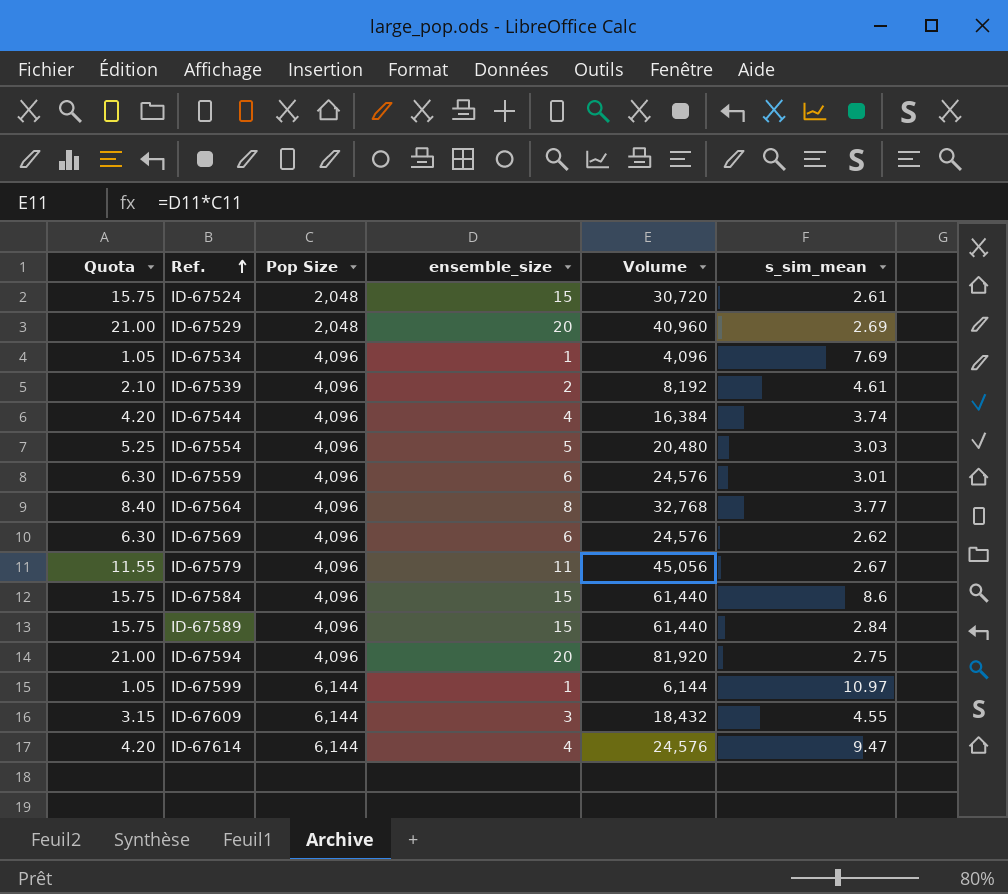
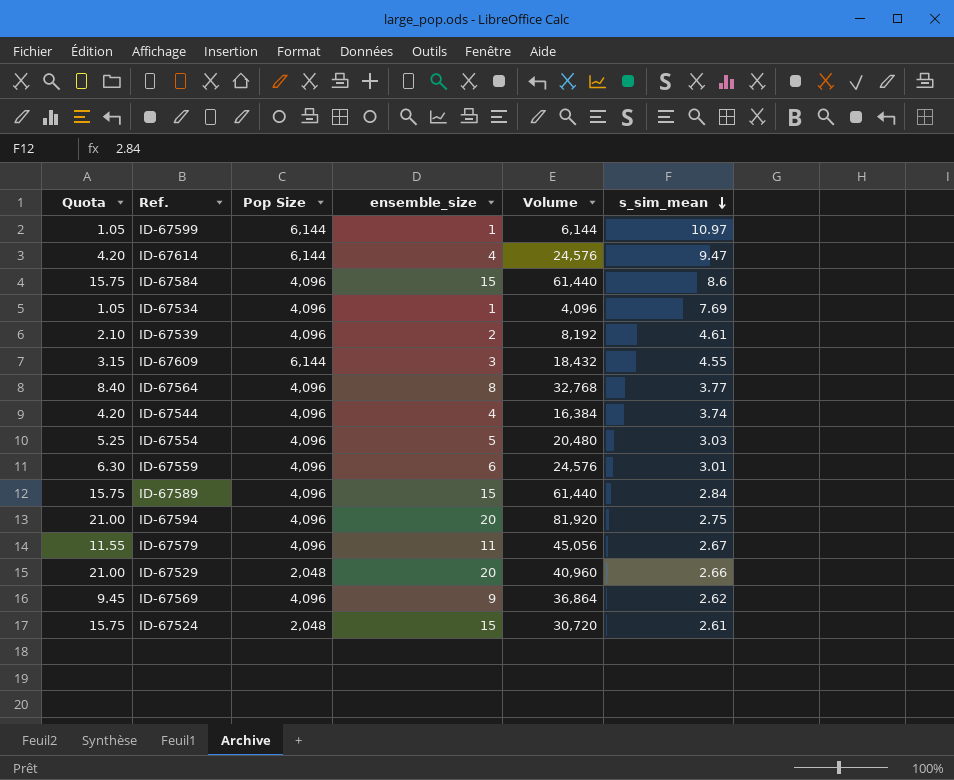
row order: Ref. ascending -> s_sim_mean descending
ID-67529 | s_sim_mean: 2.69 -> 2.66
ID-67569 | Quota: 6.30 -> 9.45
ID-67569 | ensemble_size: 6 -> 9
ID-67569 | Volume: 24,576 -> 36,864

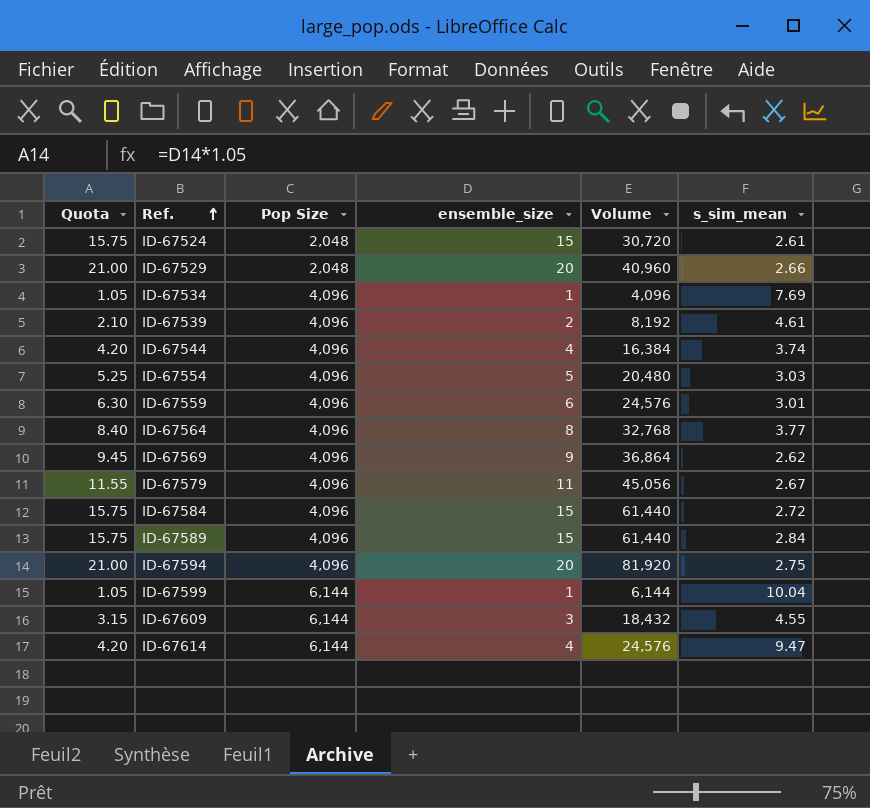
row order: s_sim_mean descending -> Ref. ascending
ID-67584 | s_sim_mean: 8.6 -> 2.72
ID-67599 | s_sim_mean: 10.97 -> 10.04

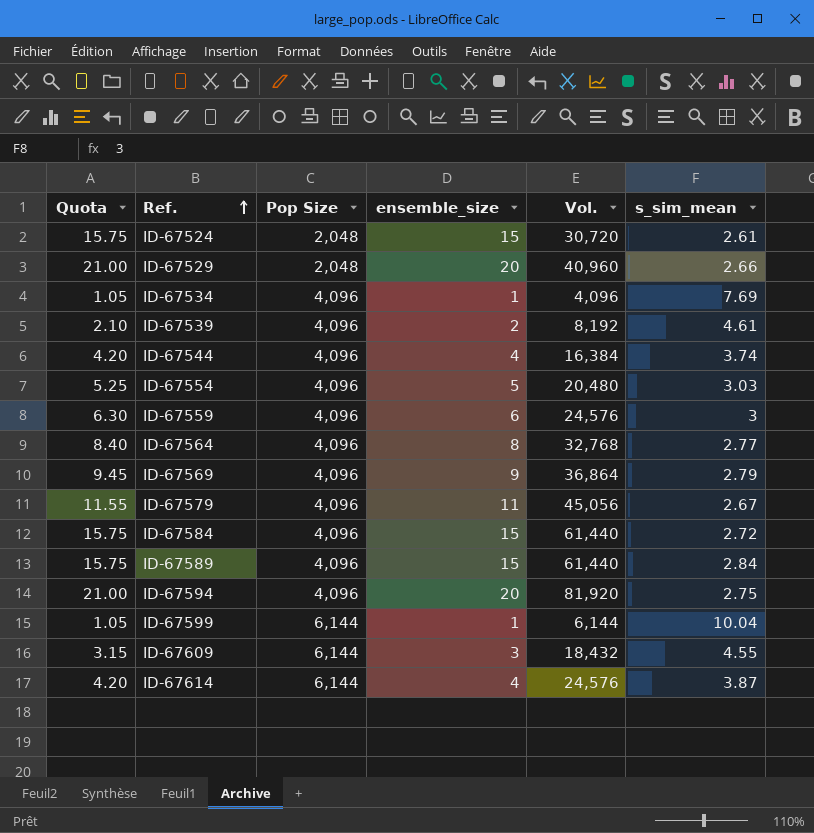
column name: Volume -> Vol.
ID-67559 | s_sim_mean: 3.01 -> 3
ID-67564 | s_sim_mean: 3.77 -> 2.77
ID-67569 | s_sim_mean: 2.62 -> 2.79
ID-67614 | s_sim_mean: 9.47 -> 3.87

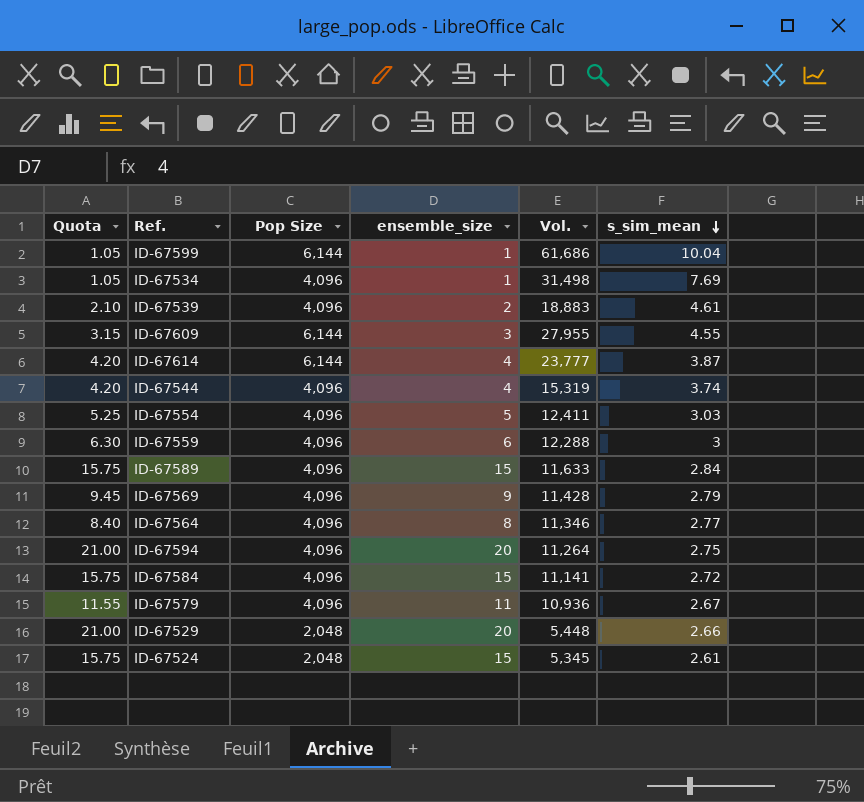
row order: Ref. ascending -> s_sim_mean descending
column Vol. | formula: [Pop Size] * [ensemble_size] -> [Pop Size] * [s_sim_mean]

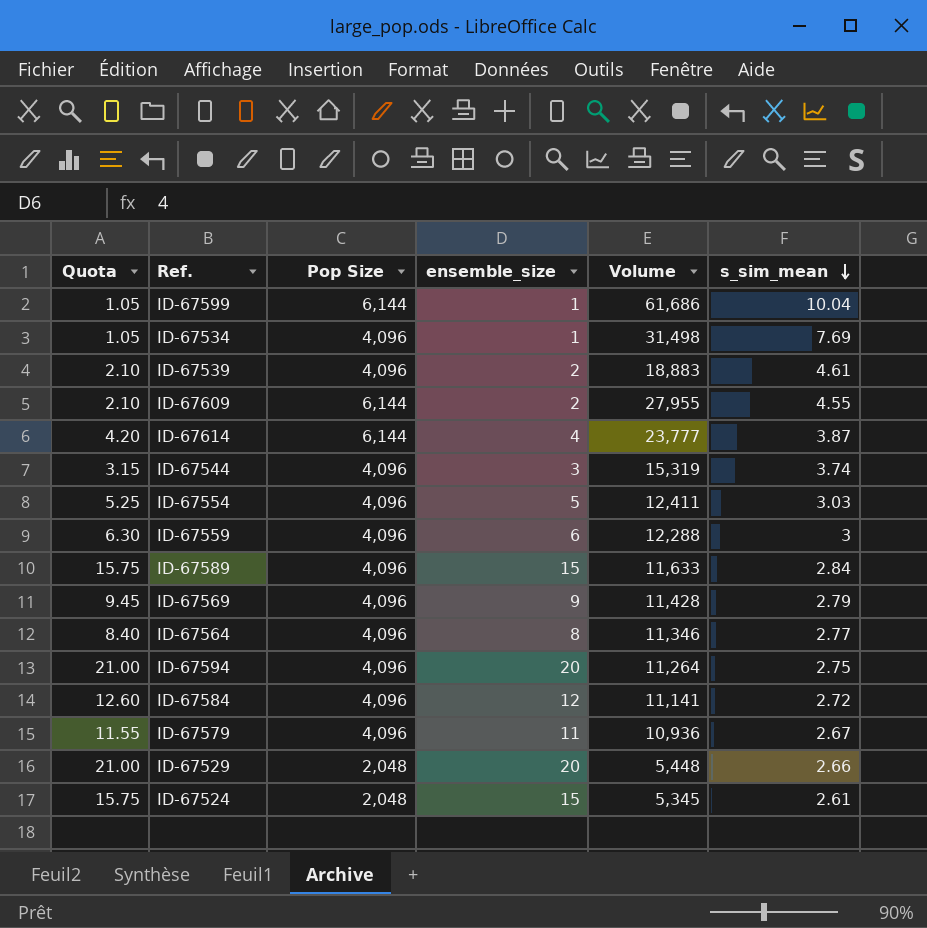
column name: Vol. -> Volume
ID-67609 | Quota: 3.15 -> 2.10
ID-67609 | ensemble_size: 3 -> 2
ID-67544 | Quota: 4.20 -> 3.15
ID-67544 | ensemble_size: 4 -> 3
ID-67584 | Quota: 15.75 -> 12.60
ID-67584 | ensemble_size: 15 -> 12

